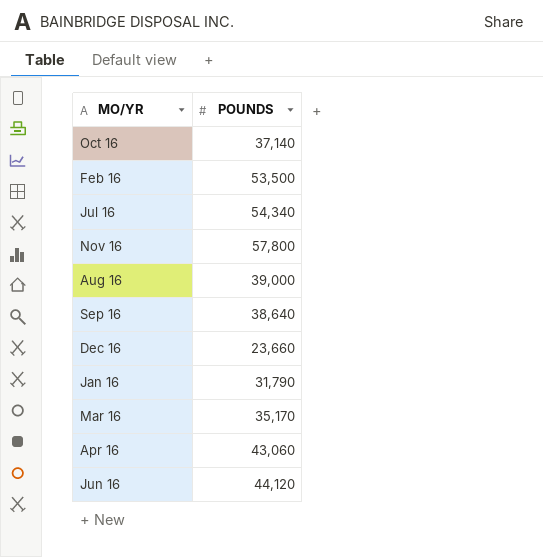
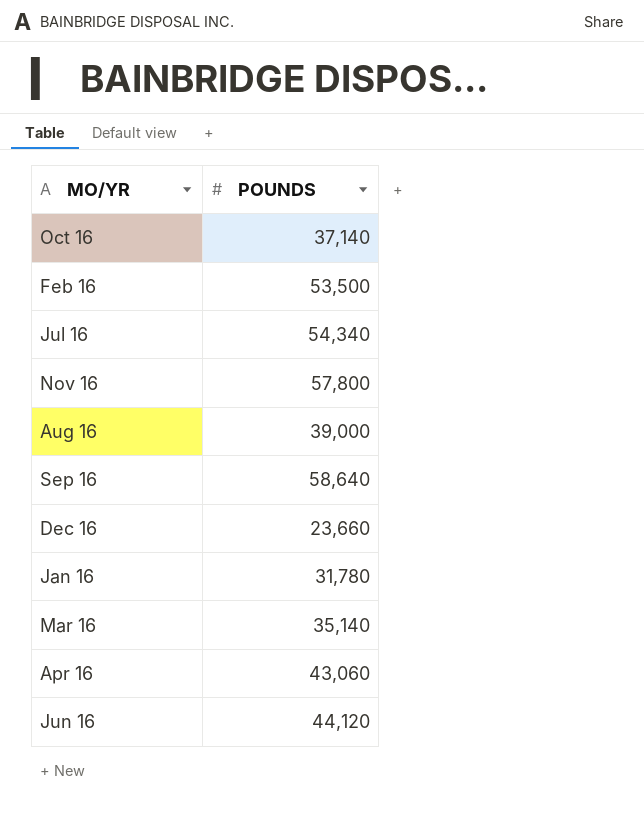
Sep 16 | POUNDS: 38,640 -> 58,640
Jan 16 | POUNDS: 31,790 -> 31,780
Mar 16 | POUNDS: 35,170 -> 35,140

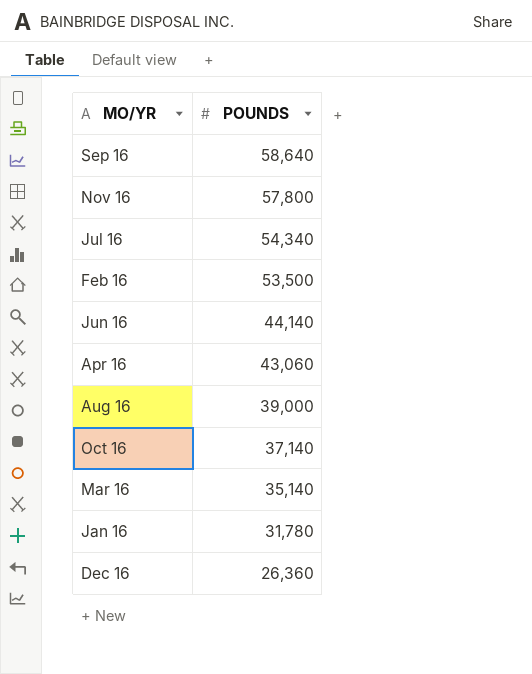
row order: none -> POUNDS descending
Jun 16 | POUNDS: 44,120 -> 44,140
Dec 16 | POUNDS: 23,660 -> 26,360

